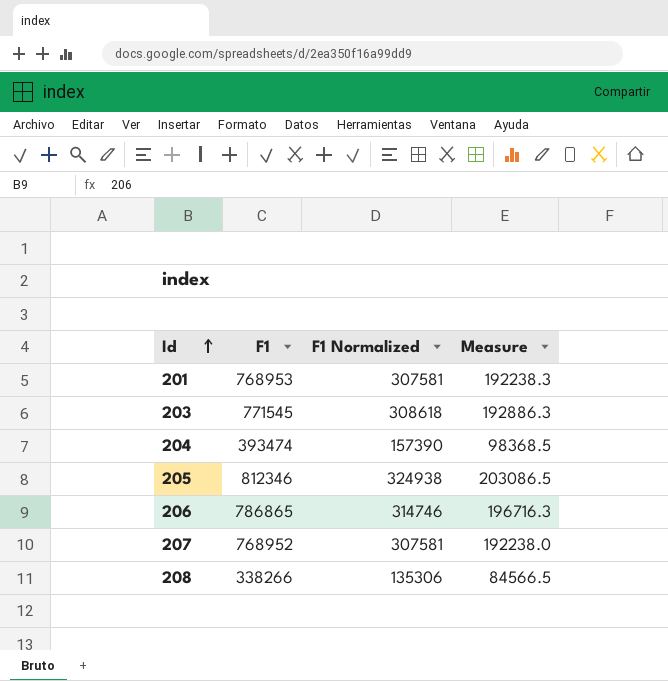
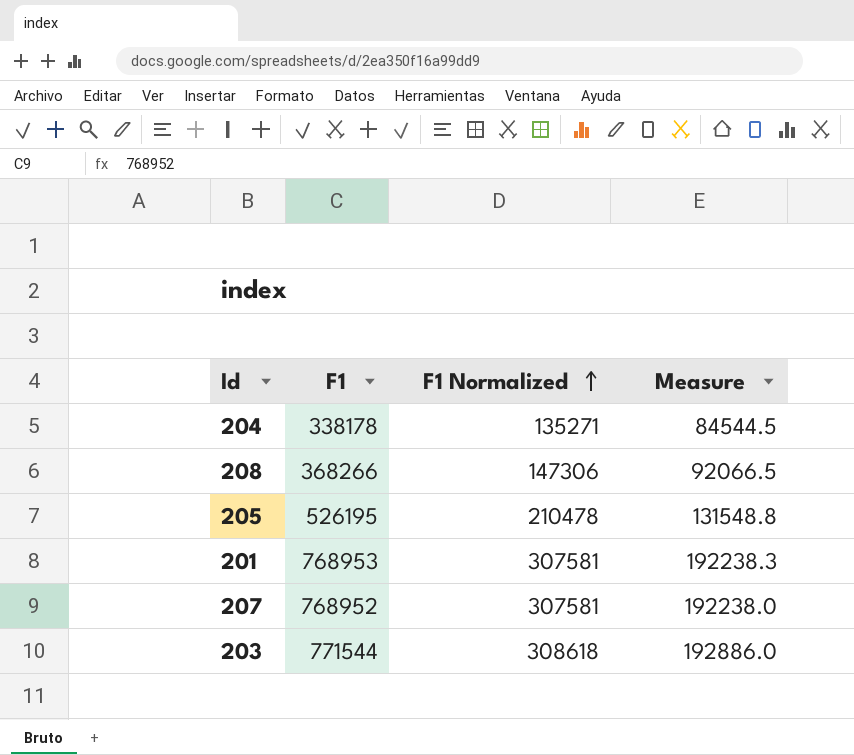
row order: Id ascending -> F1 Normalized ascending
row 206: 786865 | 314746 | 196716.3 -> none
204 | F1: 393474 -> 338178
204 | F1 Normalized: 157390 -> 135271
204 | Measure: 98368.5 -> 84544.5
208 | F1: 338266 -> 368266
208 | F1 Normalized: 135306 -> 147306
208 | Measure: 84566.5 -> 92066.5
205 | F1: 812346 -> 526195
205 | F1 Normalized: 324938 -> 210478
205 | Measure: 203086.5 -> 131548.8
203 | F1: 771545 -> 771544
203 | Measure: 192886.3 -> 192886.0

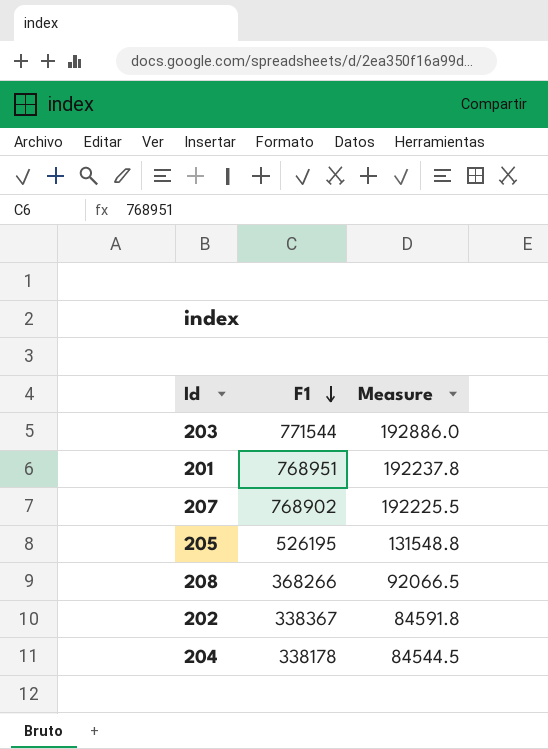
row order: F1 Normalized ascending -> F1 descending
column F1 Normalized | formula: [F1] * 0.4 -> none
201 | F1: 768953 -> 768951
201 | Measure: 192238.3 -> 192237.8
207 | F1: 768952 -> 768902
207 | Measure: 192238.0 -> 192225.5
row 202: none -> 338367 | 84591.8

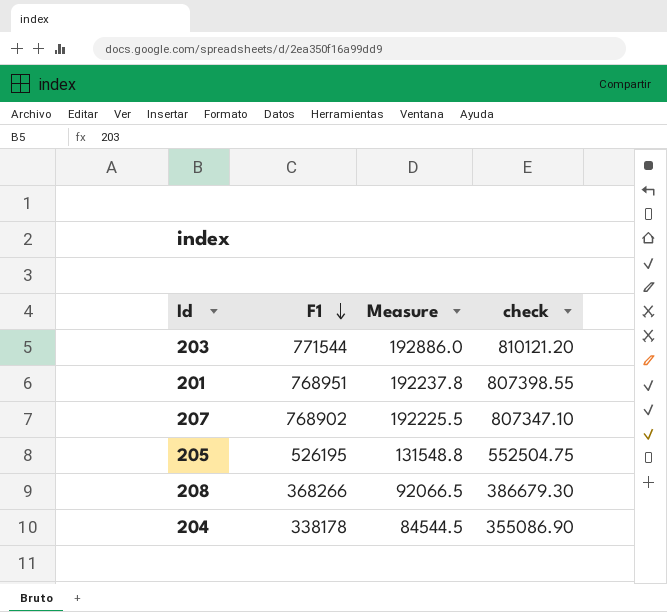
column check | formula: none -> [F1] * 1.05
row 202: 338367 | 84591.8 -> none

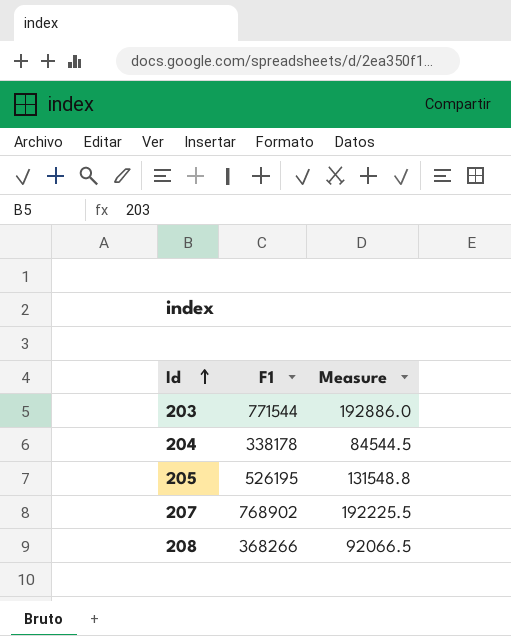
row order: F1 descending -> Id ascending
column check | formula: [F1] * 1.05 -> none
row 201: 768951 | 192237.8 | 807398.55 -> none

